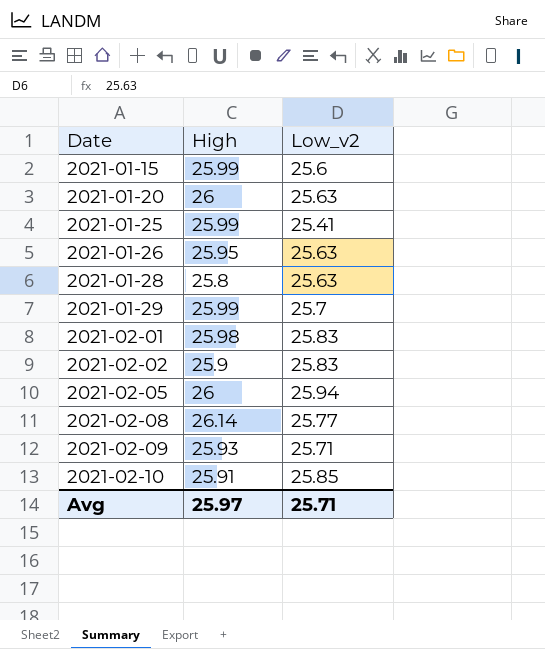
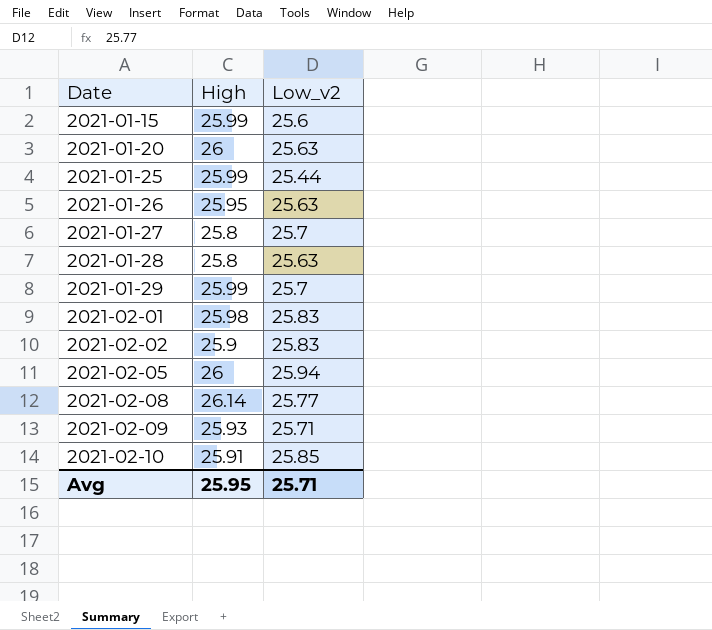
2021-01-25 | Low_v2: 25.41 -> 25.44
row 2021-01-27: none -> 25.8 | 25.7
Avg | High: 25.97 -> 25.95

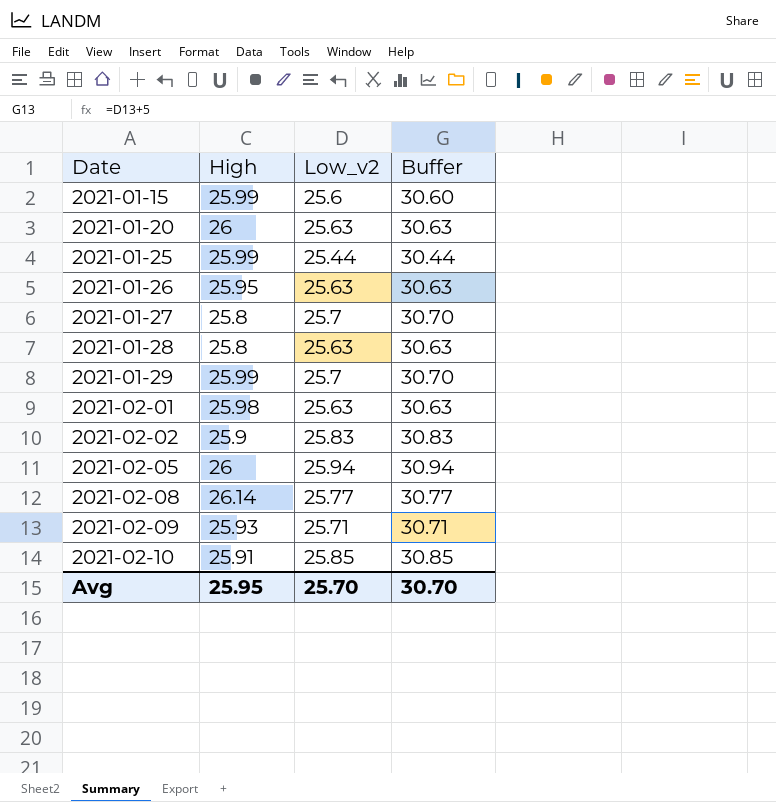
column Buffer | formula: none -> [Low_v2] + 5
2021-02-01 | Low_v2: 25.83 -> 25.63
Avg | Low_v2: 25.71 -> 25.70

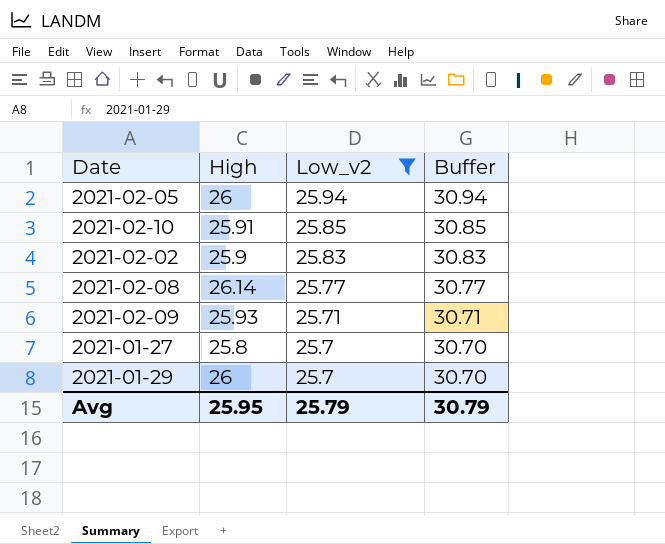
filter: none -> Low_v2 >= 25.7
row order: Date ascending -> Low_v2 descending
2021-01-29 | High: 25.99 -> 26
Avg | Low_v2: 25.70 -> 25.79
Avg | Buffer: 30.70 -> 30.79

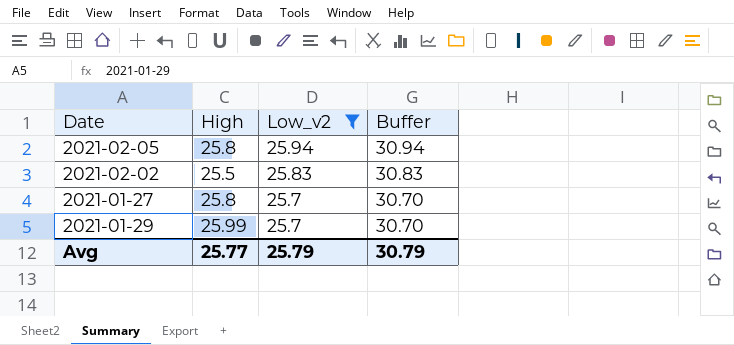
row 2021-02-10: 25.91 | 25.85 | 30.85 -> none
row 2021-02-08: 26.14 | 25.77 | 30.77 -> none
row 2021-02-09: 25.93 | 25.71 | 30.71 -> none
2021-02-05 | High: 26 -> 25.8
2021-02-02 | High: 25.9 -> 25.5
2021-01-29 | High: 26 -> 25.99
Avg | High: 25.95 -> 25.77

